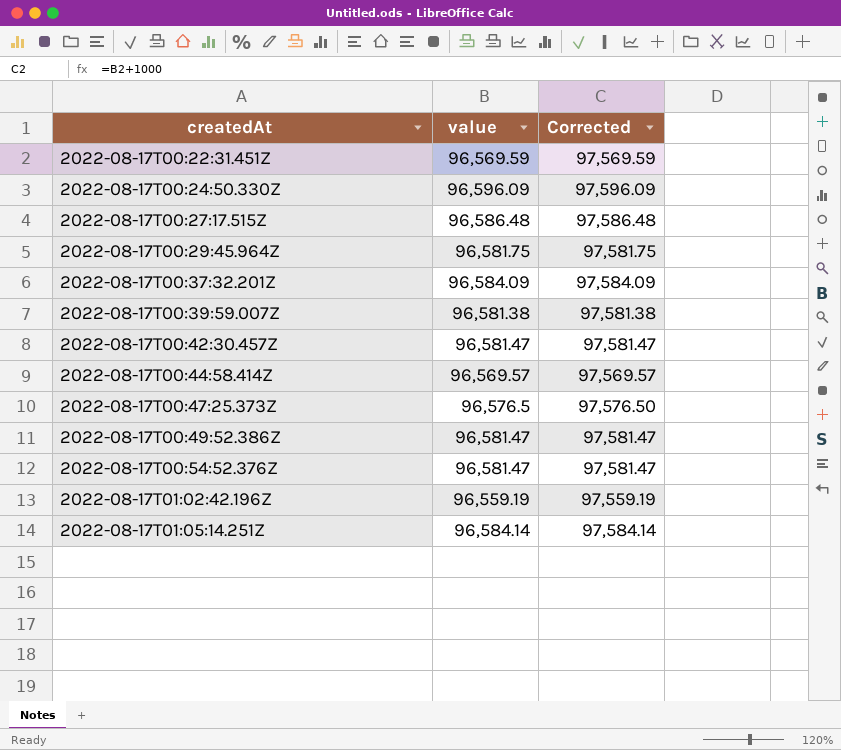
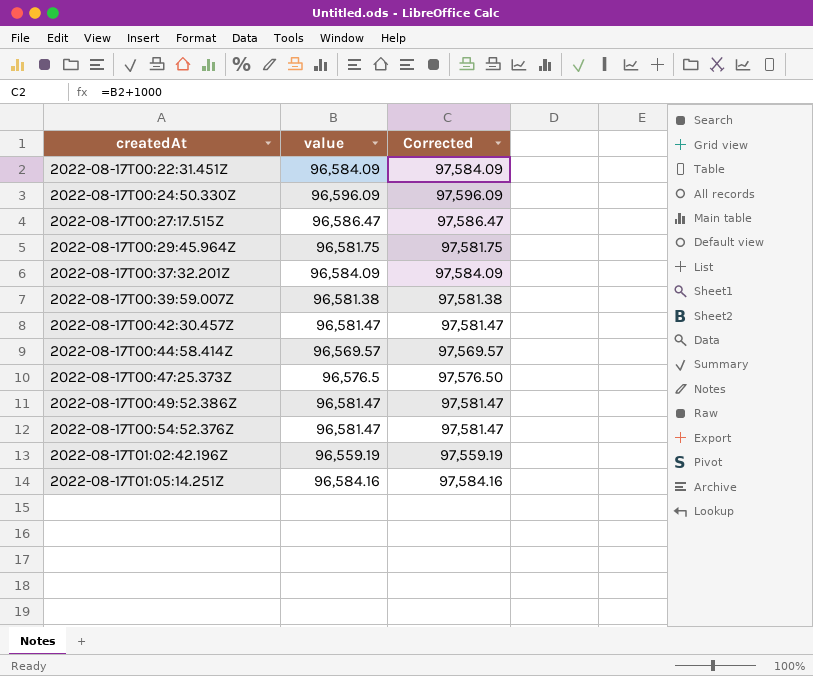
2022-08-17T00:22:31.451Z | value: 96,569.59 -> 96,584.09
2022-08-17T00:22:31.451Z | Corrected: 97,569.59 -> 97,584.09
2022-08-17T00:27:17.515Z | value: 96,586.48 -> 96,586.47
2022-08-17T00:27:17.515Z | Corrected: 97,586.48 -> 97,586.47
2022-08-17T01:05:14.251Z | value: 96,584.14 -> 96,584.16
2022-08-17T01:05:14.251Z | Corrected: 97,584.14 -> 97,584.16

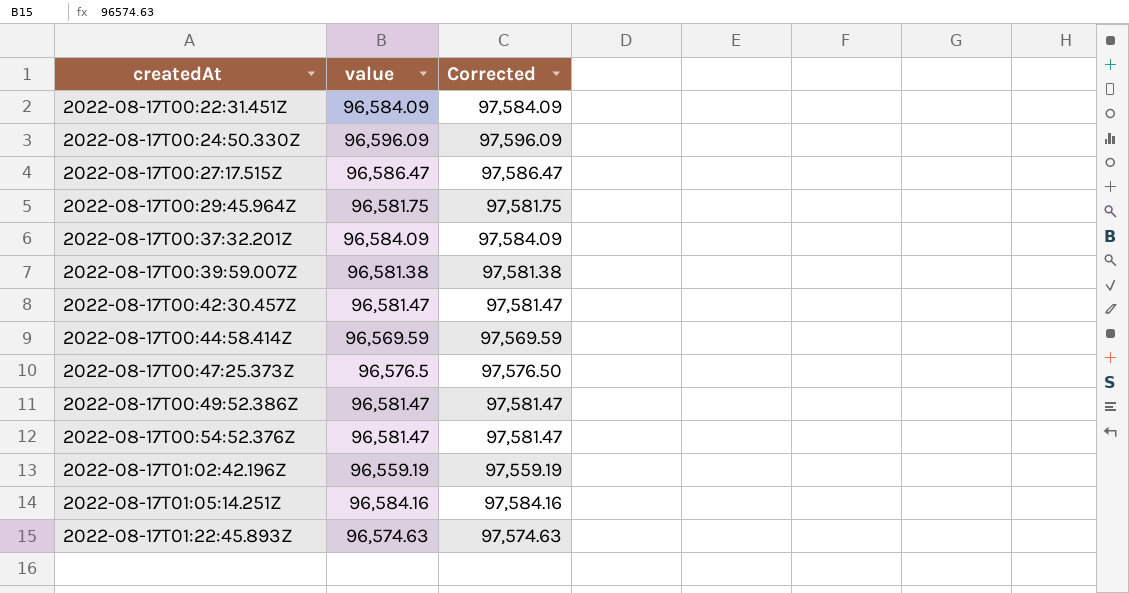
2022-08-17T00:44:58.414Z | value: 96,569.57 -> 96,569.59
2022-08-17T00:44:58.414Z | Corrected: 97,569.57 -> 97,569.59
row 2022-08-17T01:22:45.893Z: none -> 96,574.63 | 97,574.63

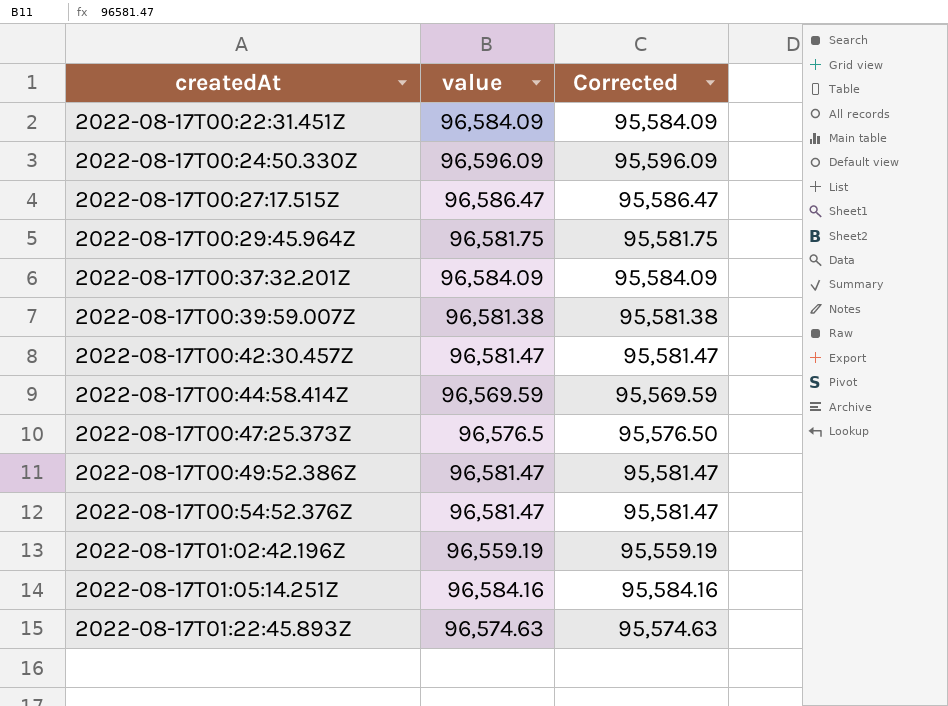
column Corrected | formula: [value] + 1000 -> [value] - 1000

